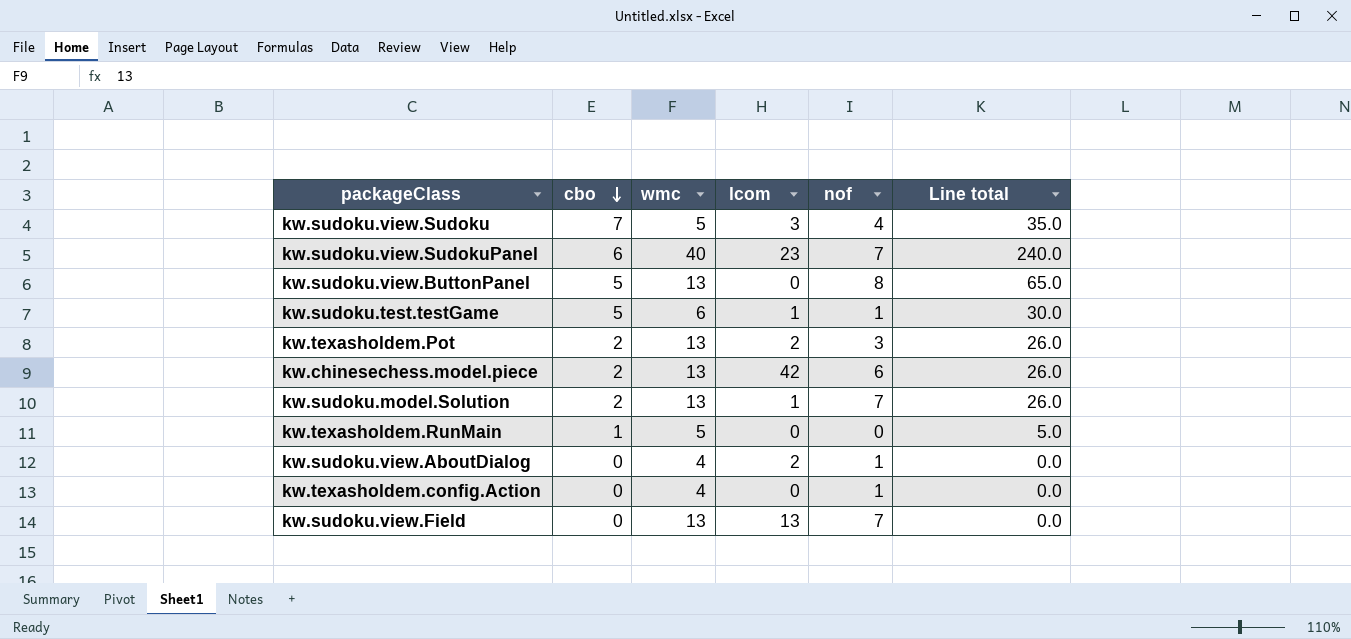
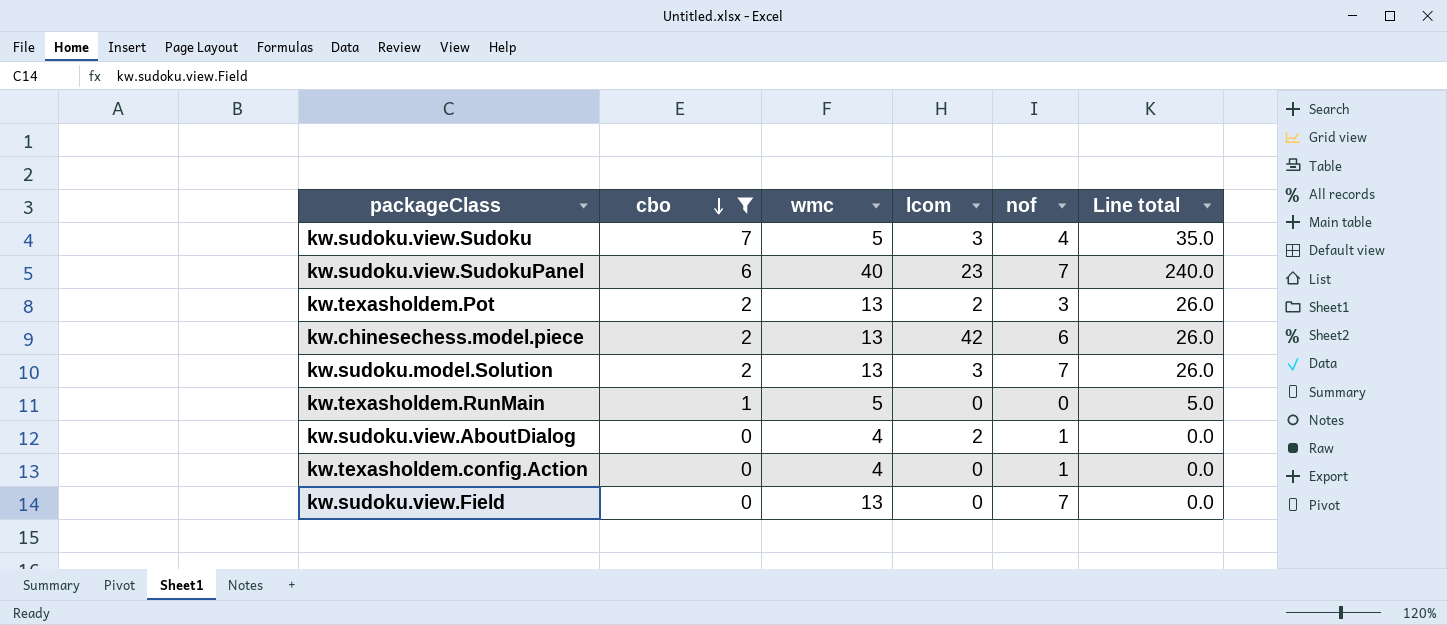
filter: none -> cbo != 5
kw.sudoku.model.Solution | lcom: 1 -> 3
kw.sudoku.view.Field | lcom: 13 -> 0

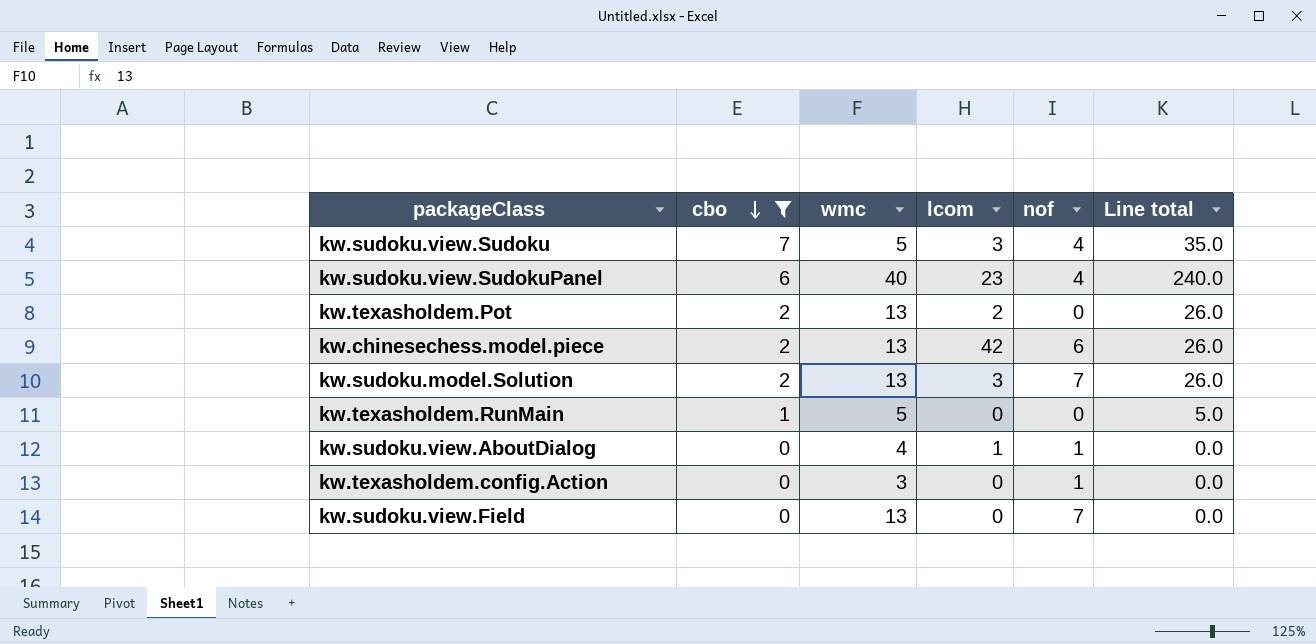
kw.sudoku.view.SudokuPanel | nof: 7 -> 4
kw.texasholdem.Pot | nof: 3 -> 0
kw.sudoku.view.AboutDialog | lcom: 2 -> 1
kw.texasholdem.config.Action | wmc: 4 -> 3

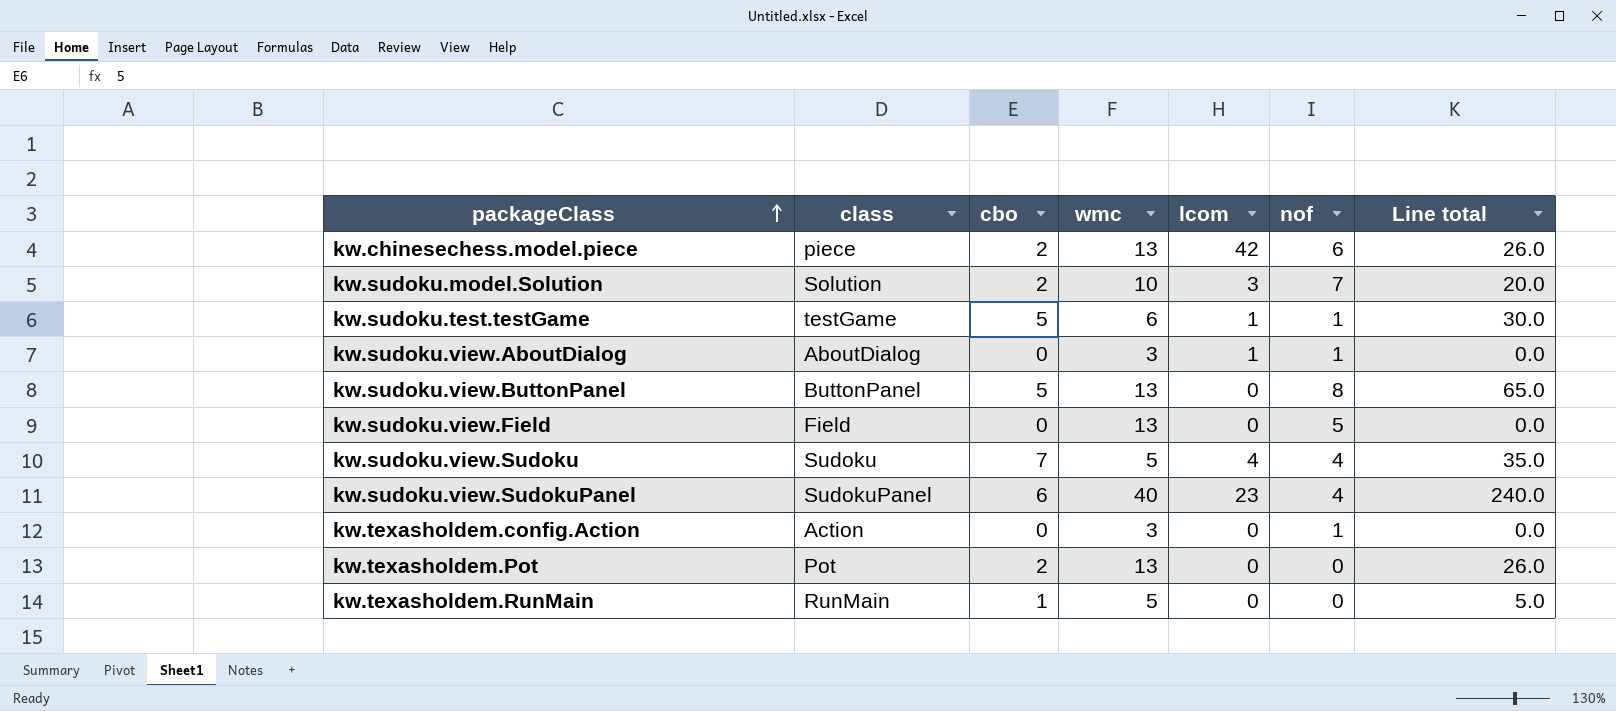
filter: cbo != 5 -> none
row order: cbo descending -> packageClass ascending
column class | position: none -> 2
kw.sudoku.model.Solution | wmc: 13 -> 10
kw.sudoku.model.Solution | Line total: 26.0 -> 20.0
kw.sudoku.view.AboutDialog | wmc: 4 -> 3
kw.sudoku.view.Field | nof: 7 -> 5
kw.sudoku.view.Sudoku | lcom: 3 -> 4
kw.texasholdem.Pot | lcom: 2 -> 0

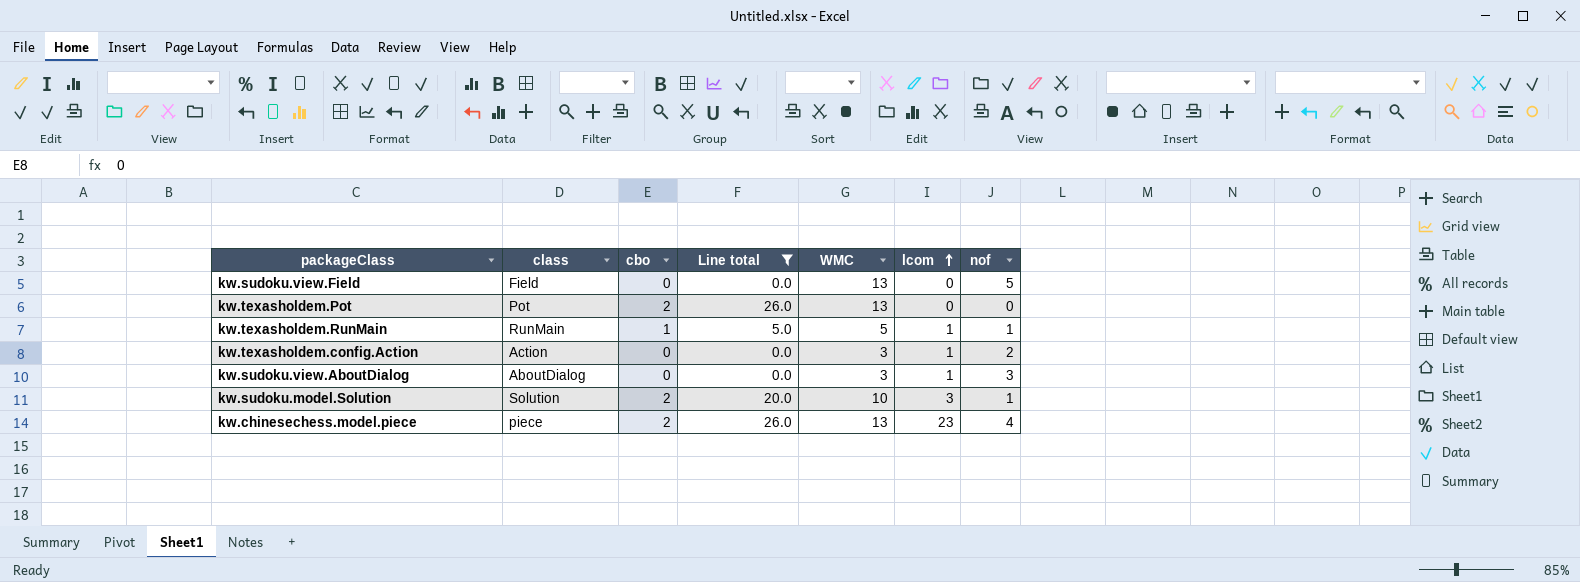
filter: none -> Line total <= 26.0
row order: packageClass ascending -> lcom ascending
column Line total | position: 7 -> 4
column name: wmc -> WMC
kw.texasholdem.RunMain | lcom: 0 -> 1
kw.texasholdem.RunMain | nof: 0 -> 1
kw.texasholdem.config.Action | lcom: 0 -> 1
kw.texasholdem.config.Action | nof: 1 -> 2
kw.sudoku.view.AboutDialog | nof: 1 -> 3
kw.sudoku.model.Solution | nof: 7 -> 1
kw.chinesechess.model.piece | lcom: 42 -> 23
kw.chinesechess.model.piece | nof: 6 -> 4

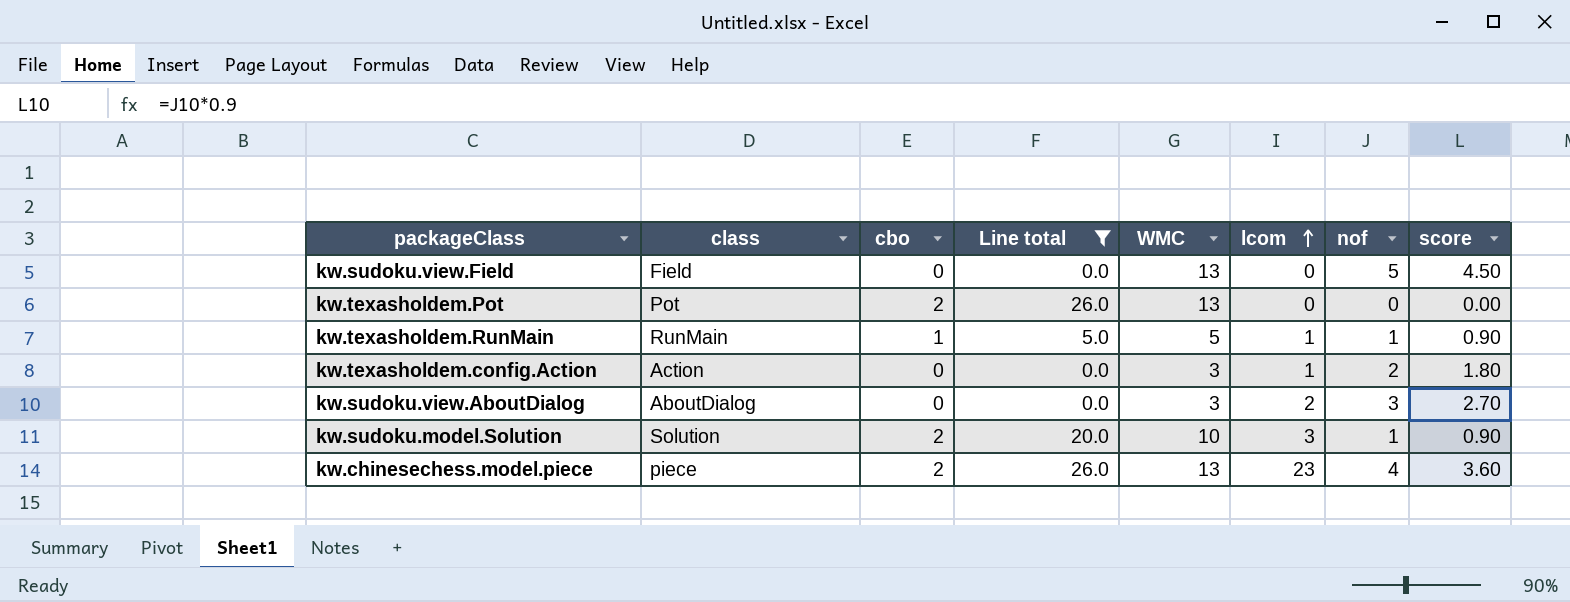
column score | formula: none -> [nof] * 0.9
kw.sudoku.view.AboutDialog | lcom: 1 -> 2

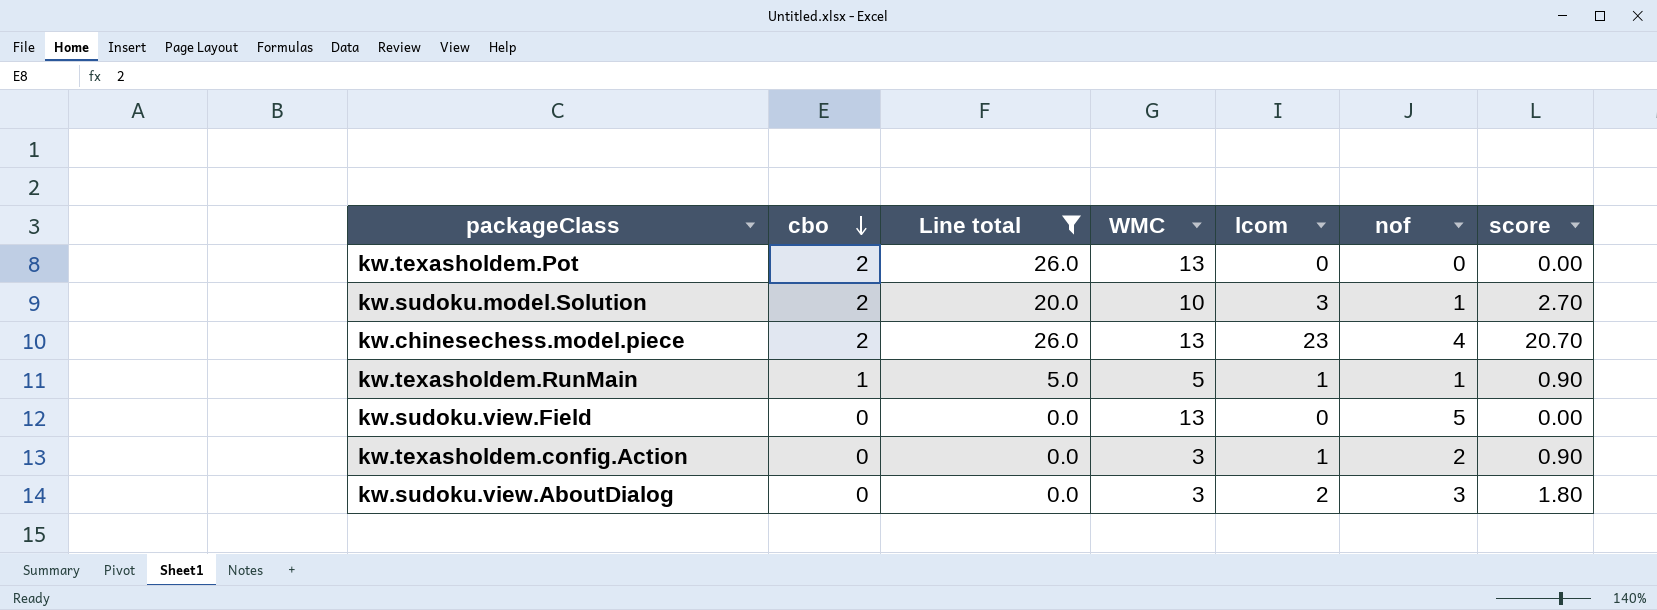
row order: lcom ascending -> cbo descending
column class | position: 2 -> none
column score | formula: [nof] * 0.9 -> [lcom] * 0.9

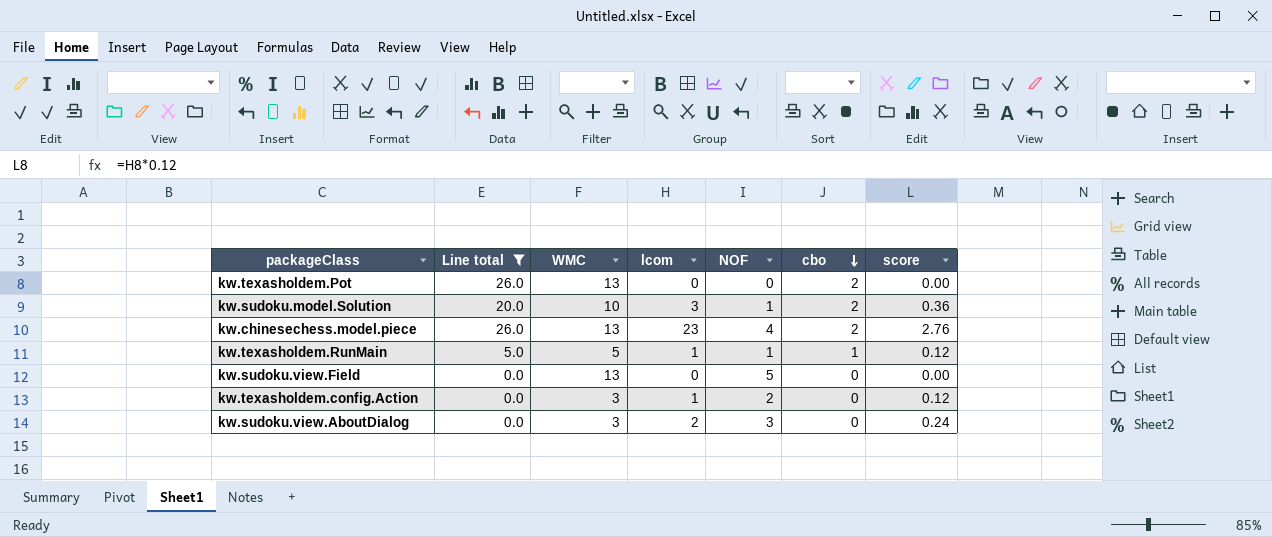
column name: nof -> NOF
column cbo | position: 2 -> 6
column score | formula: [lcom] * 0.9 -> [lcom] * 0.12

